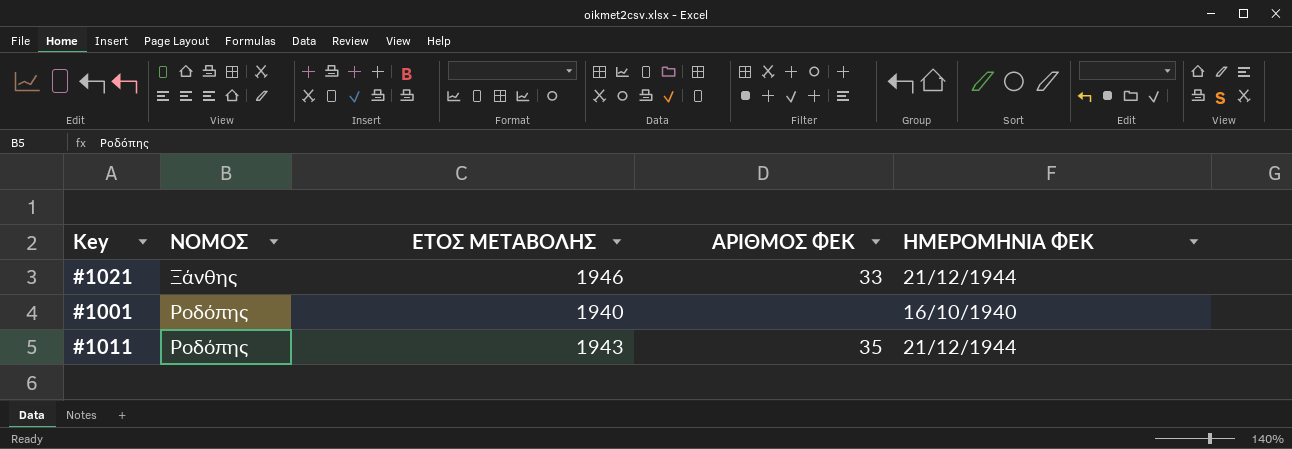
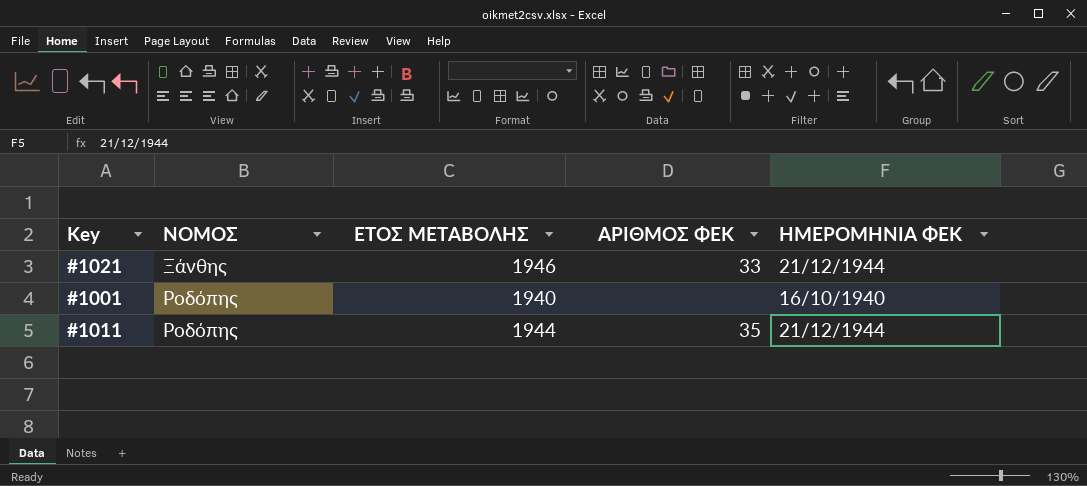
#1011 | ΕΤΟΣ ΜΕΤΑΒΟΛΗΣ: 1943 -> 1944

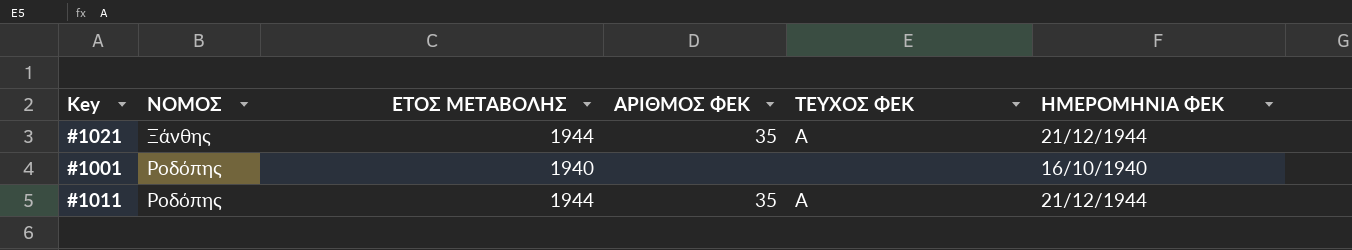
column ΤΕΥΧΟΣ ΦΕΚ | position: none -> 5
#1021 | ΕΤΟΣ ΜΕΤΑΒΟΛΗΣ: 1946 -> 1944
#1021 | ΑΡΙΘΜΟΣ ΦΕΚ: 33 -> 35

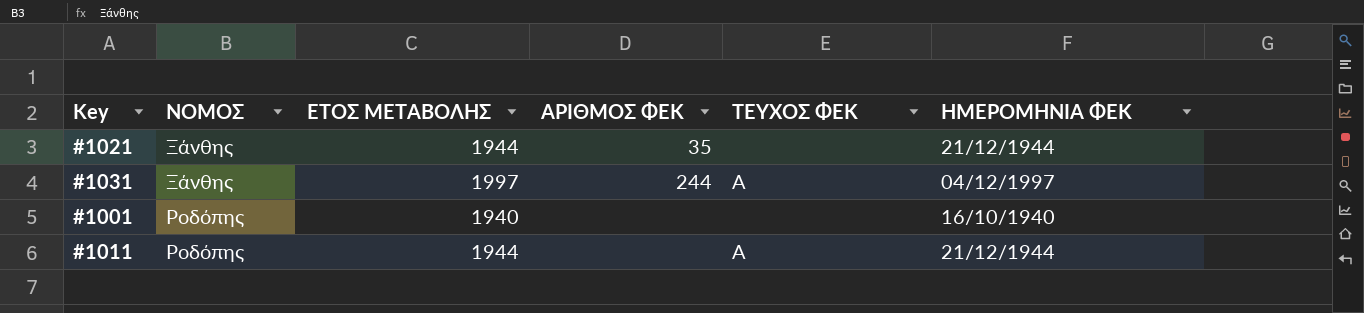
#1021 | ΤΕΥΧΟΣ ΦΕΚ: Α -> none
row #1031: none -> Ξάνθης | 1997 | 244 | Α | 04/12/1997
#1011 | ΑΡΙΘΜΟΣ ΦΕΚ: 35 -> none

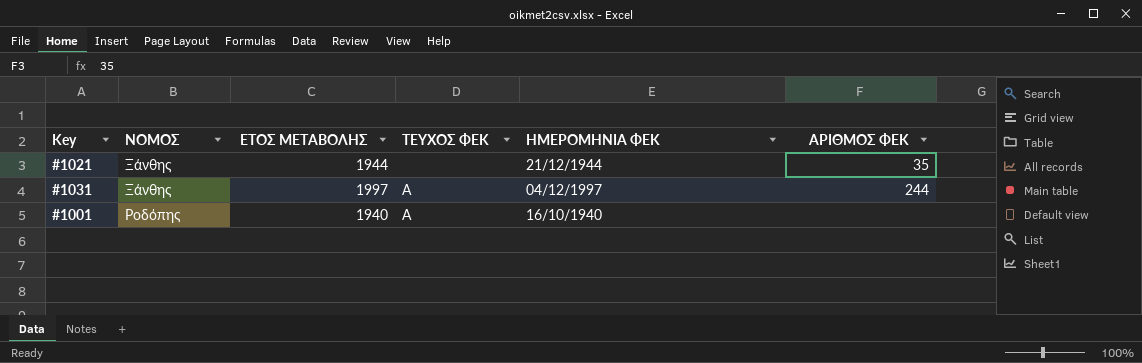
column ΑΡΙΘΜΟΣ ΦΕΚ | position: 4 -> 6
row #1011: Ροδόπης | 1944 | none | Α | 21/12/1944 -> none
#1001 | ΤΕΥΧΟΣ ΦΕΚ: none -> Α

